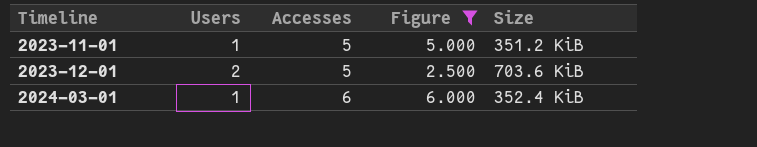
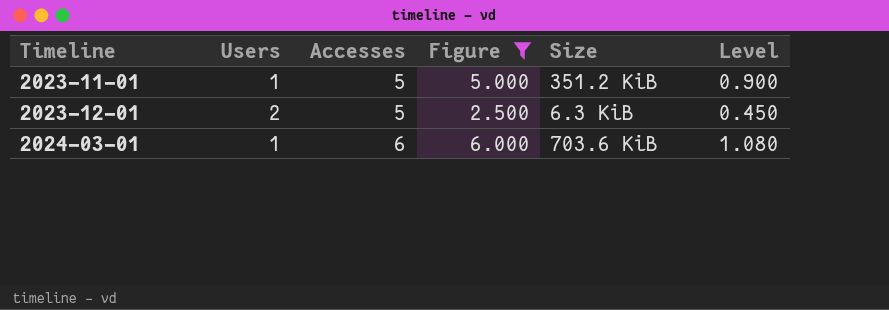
column Level | formula: none -> [Figure] * 0.18
2023-12-01 | Size: 703.6 KiB -> 6.3 KiB
2024-03-01 | Size: 352.4 KiB -> 703.6 KiB

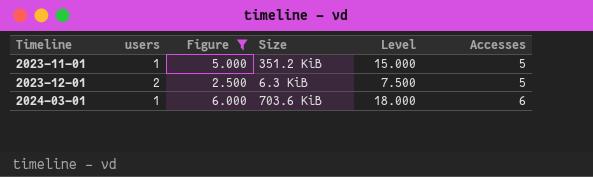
column name: Users -> users
column Level | formula: [Figure] * 0.18 -> [Figure] * 3
column Accesses | position: 3 -> 6

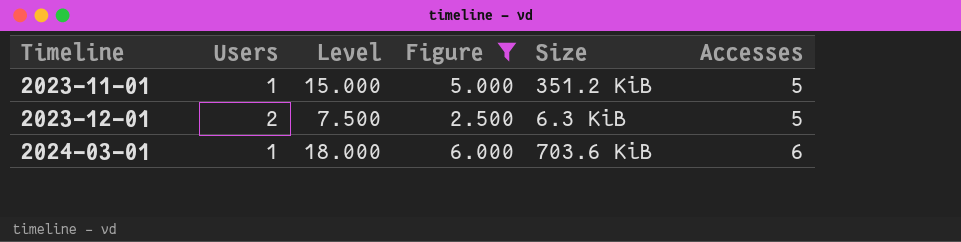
column name: users -> Users
column Level | position: 5 -> 3

